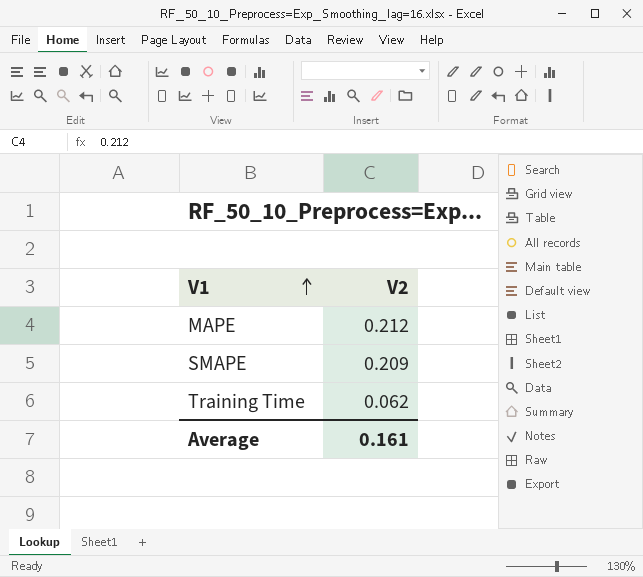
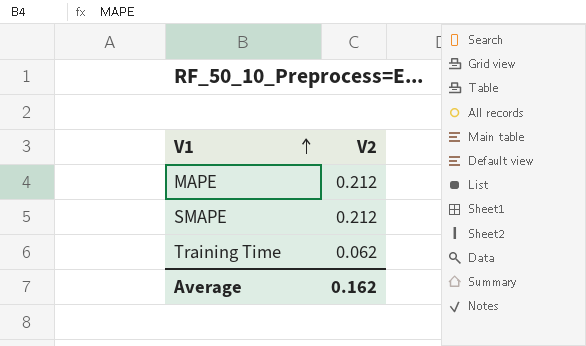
SMAPE | V2: 0.209 -> 0.212
Average | V2: 0.161 -> 0.162

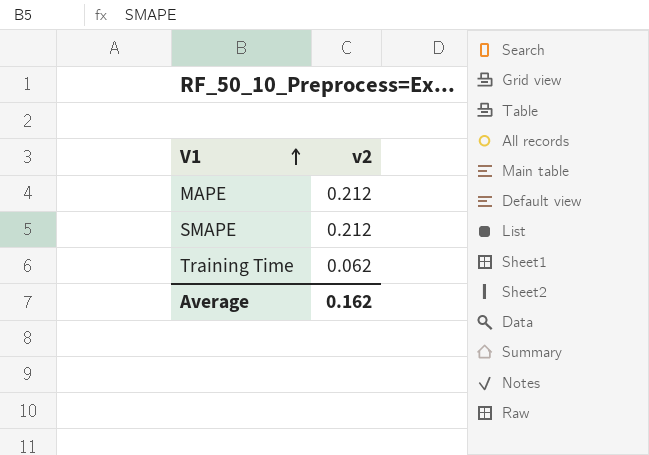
column name: V2 -> v2

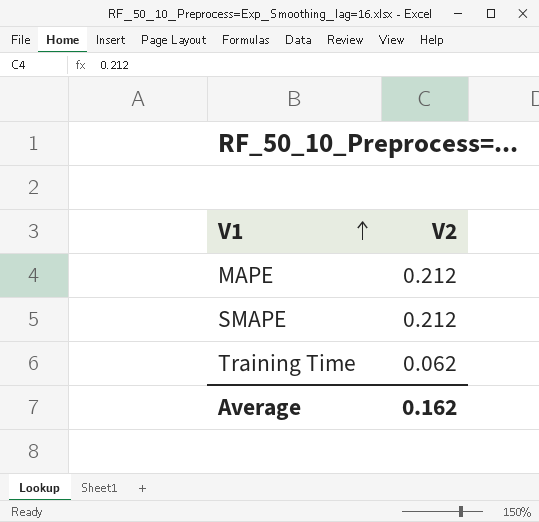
column name: v2 -> V2

